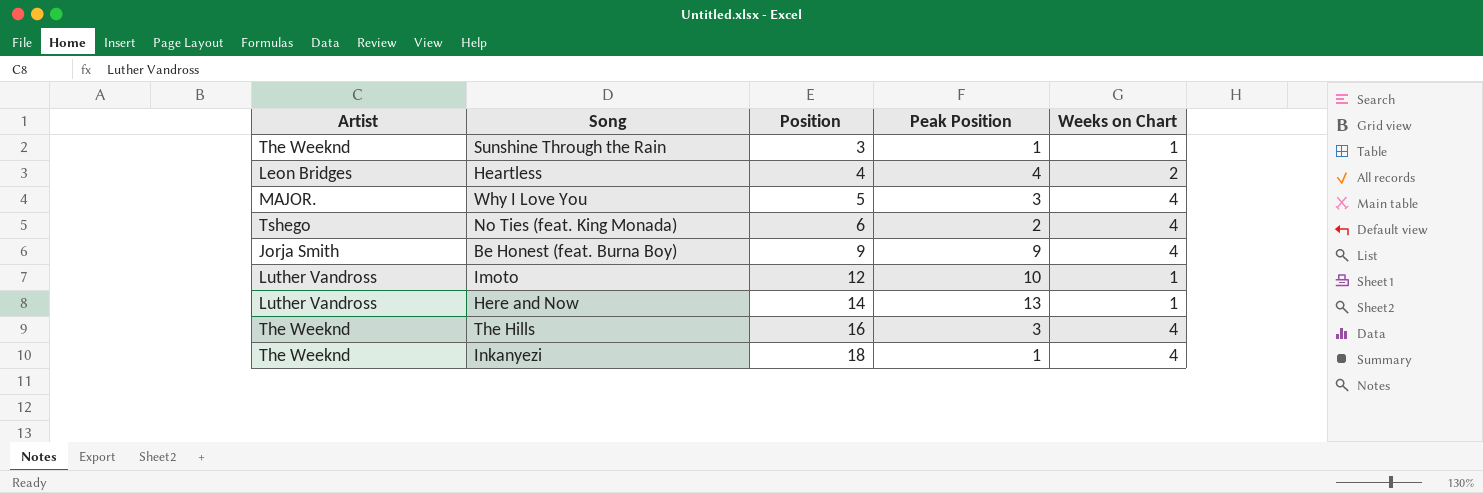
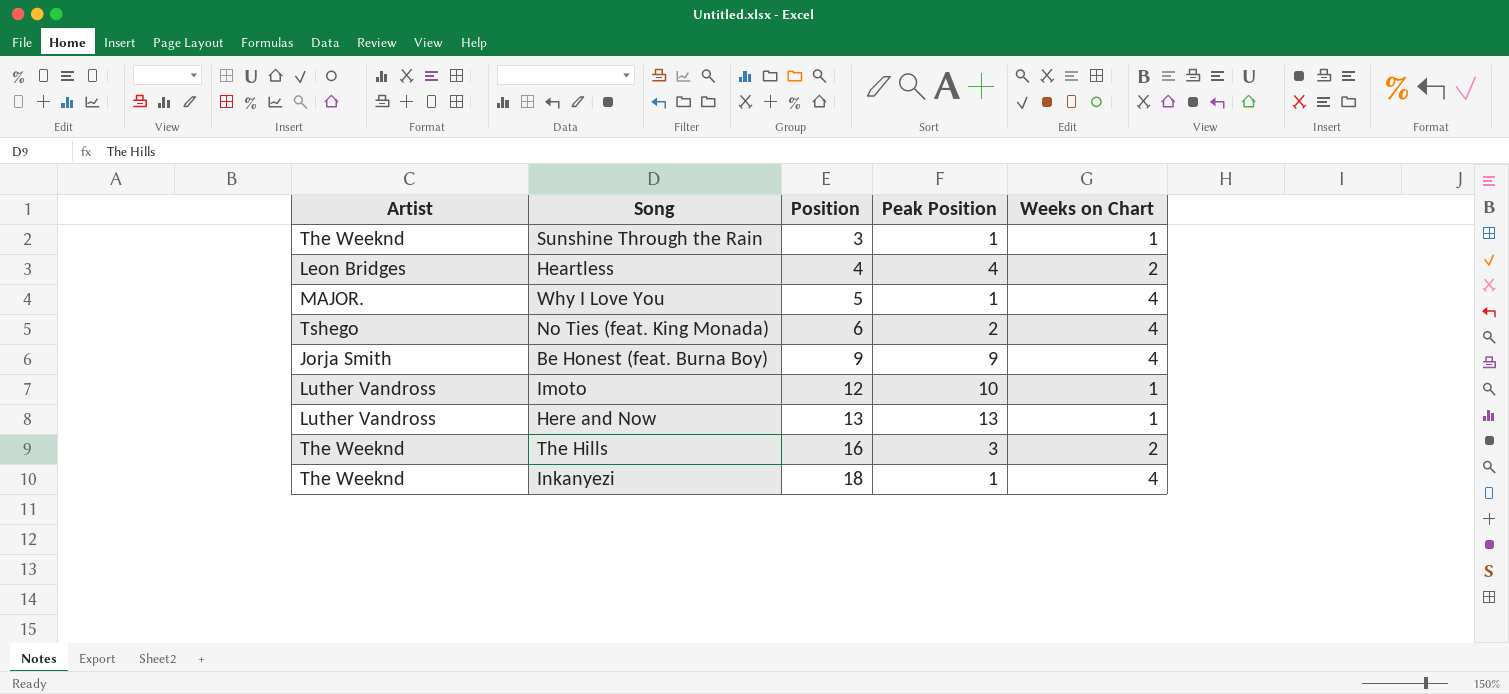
Why I Love You | Peak Position: 3 -> 1
Here and Now | Position: 14 -> 13
The Hills | Weeks on Chart: 4 -> 2

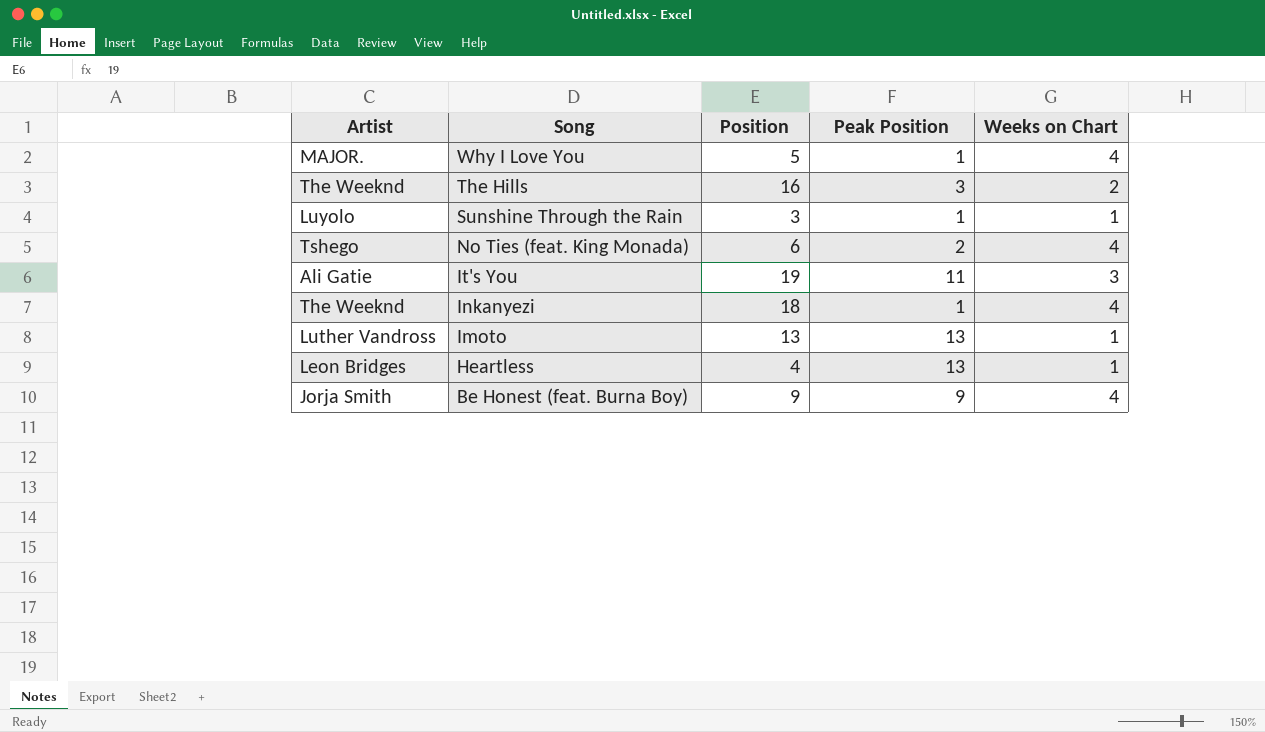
row order: Position ascending -> Song descending
row Here and Now: Luther Vandross | 13 | 13 | 1 -> none
Sunshine Through the Rain | Artist: The Weeknd -> Luyolo
row It's You: none -> Ali Gatie | 19 | 11 | 3
Imoto | Position: 12 -> 13
Imoto | Peak Position: 10 -> 13
Heartless | Peak Position: 4 -> 13
Heartless | Weeks on Chart: 2 -> 1

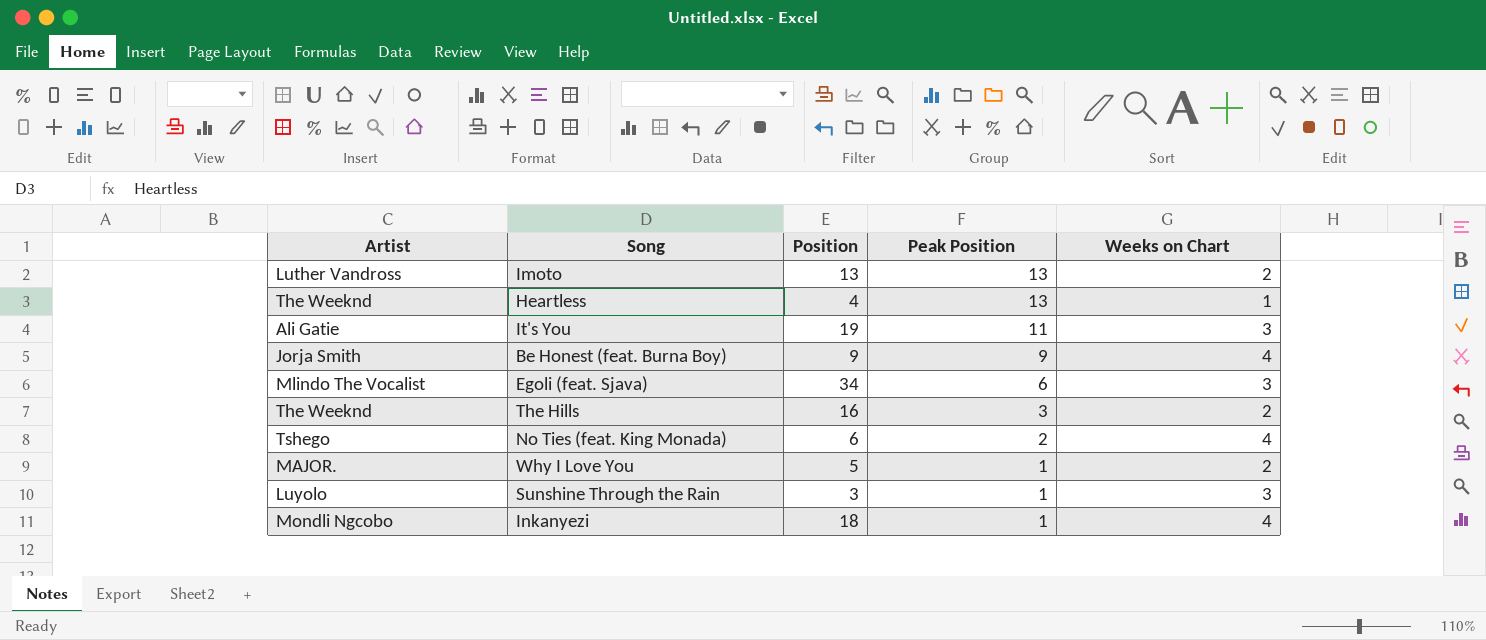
row order: Song descending -> Peak Position descending
Imoto | Weeks on Chart: 1 -> 2
Heartless | Artist: Leon Bridges -> The Weeknd
row Egoli (feat. Sjava): none -> Mlindo The Vocalist | 34 | 6 | 3
Why I Love You | Weeks on Chart: 4 -> 2
Sunshine Through the Rain | Weeks on Chart: 1 -> 3
Inkanyezi | Artist: The Weeknd -> Mondli Ngcobo

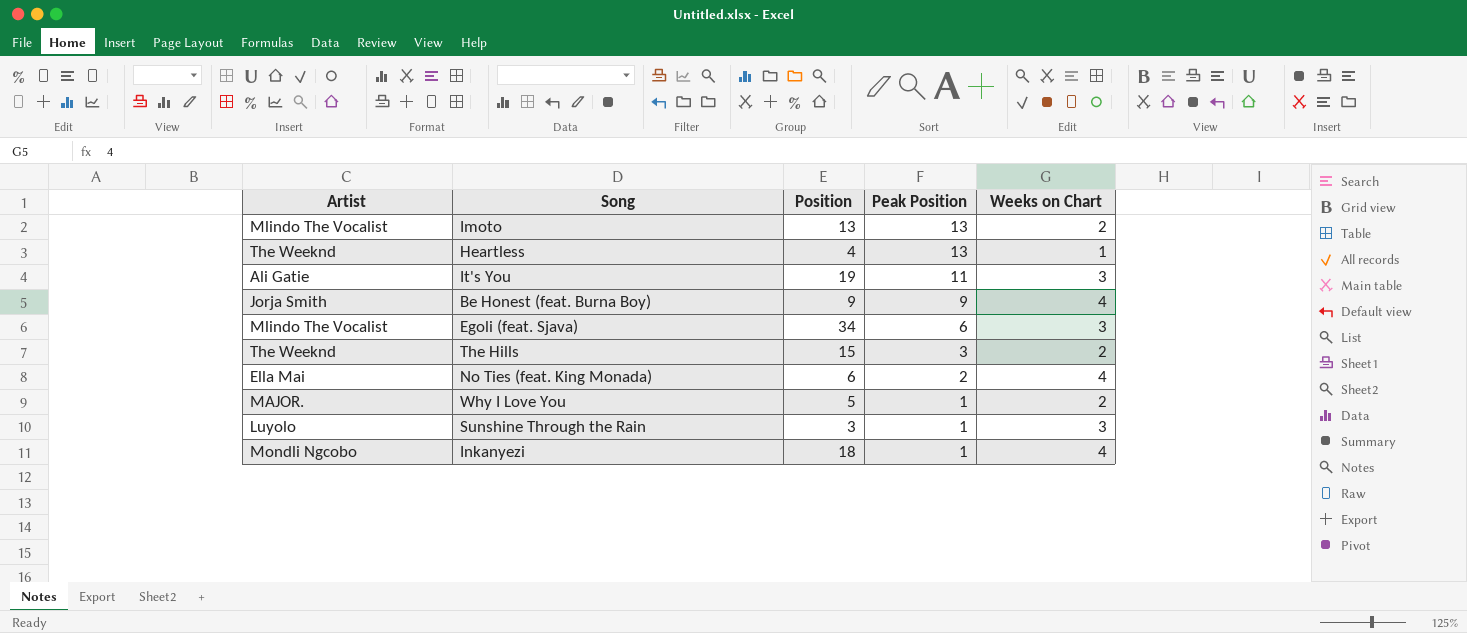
Imoto | Artist: Luther Vandross -> Mlindo The Vocalist
The Hills | Position: 16 -> 15
No Ties (feat. King Monada) | Artist: Tshego -> Ella Mai

